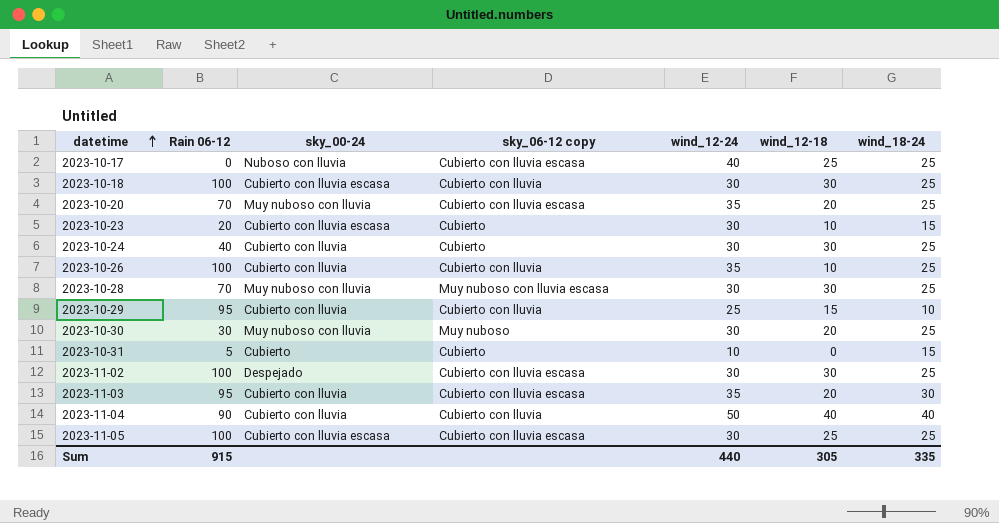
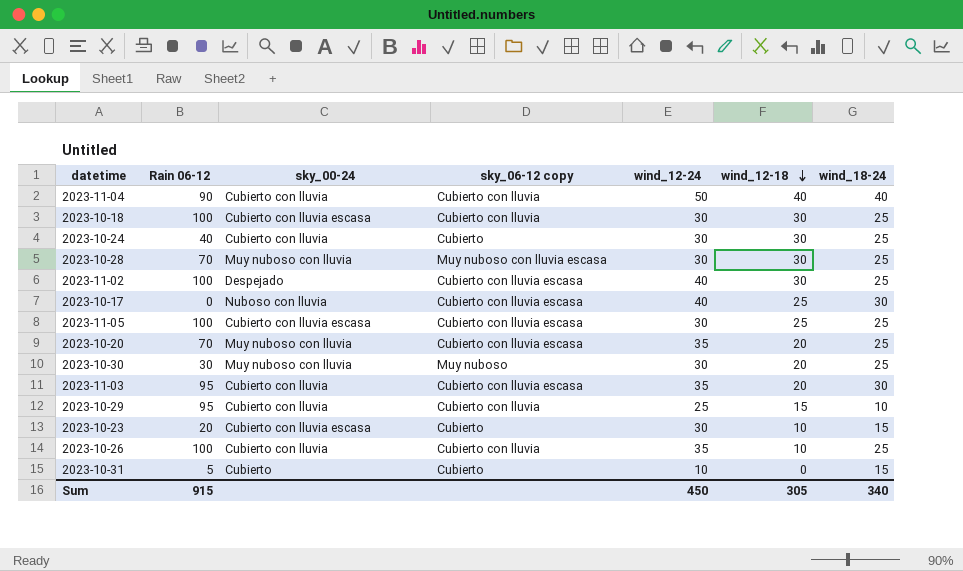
row order: datetime ascending -> wind_12-18 descending
2023-11-02 | wind_12-24: 30 -> 40
2023-10-17 | wind_18-24: 25 -> 30
Sum | wind_12-24: 440 -> 450
Sum | wind_18-24: 335 -> 340

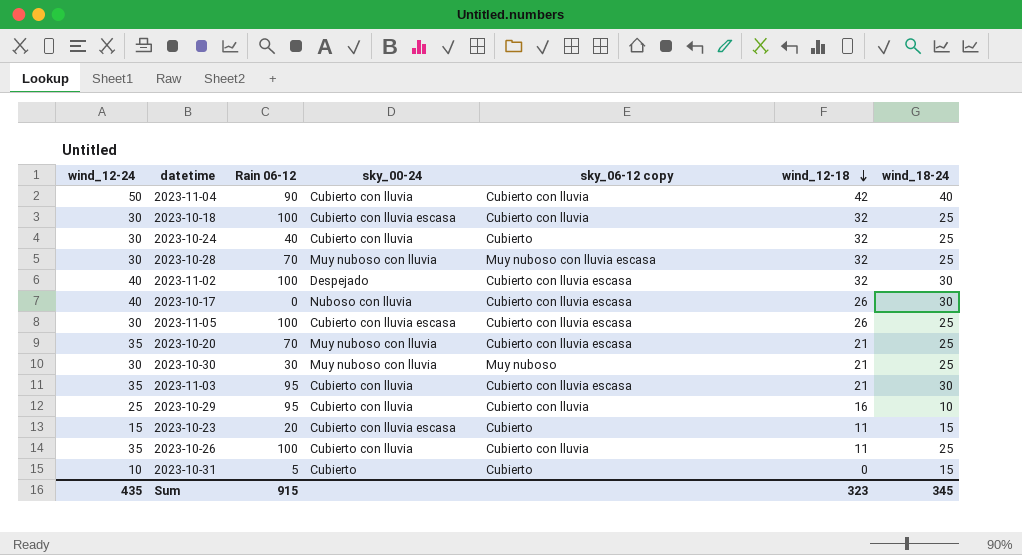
column wind_12-24 | position: 5 -> 1
2023-11-04 | wind_12-18: 40 -> 42
2023-10-18 | wind_12-18: 30 -> 32
2023-10-24 | wind_12-18: 30 -> 32
2023-10-28 | wind_12-18: 30 -> 32
2023-11-02 | wind_12-18: 30 -> 32
2023-11-02 | wind_18-24: 25 -> 30
2023-10-17 | wind_12-18: 25 -> 26
2023-11-05 | wind_12-18: 25 -> 26
2023-10-20 | wind_12-18: 20 -> 21
2023-10-30 | wind_12-18: 20 -> 21
2023-11-03 | wind_12-18: 20 -> 21
2023-10-29 | wind_12-18: 15 -> 16
2023-10-23 | wind_12-24: 30 -> 15
2023-10-23 | wind_12-18: 10 -> 11
2023-10-26 | wind_12-18: 10 -> 11
Sum | wind_12-24: 450 -> 435
Sum | wind_12-18: 305 -> 323
Sum | wind_18-24: 340 -> 345

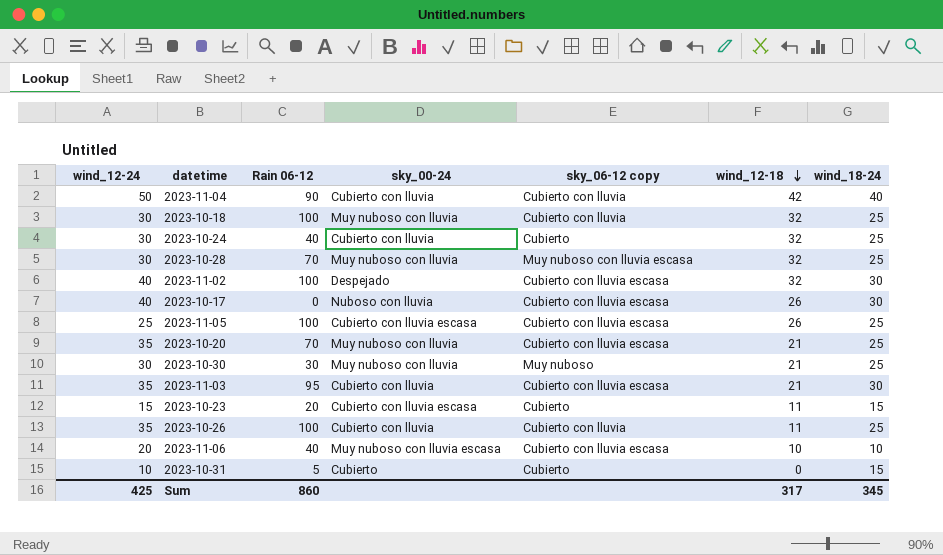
row 2023-10-29: 25 | 95 | Cubierto con lluvia | Cubierto con lluvia | 16 | 10 -> none
2023-10-18 | sky_00-24: Cubierto con lluvia escasa -> Muy nuboso con lluvia
2023-11-05 | wind_12-24: 30 -> 25
row 2023-11-06: none -> 20 | 40 | Muy nuboso con lluvia escasa | Cubierto con lluvia escasa | 10 | 10
Sum | wind_12-24: 435 -> 425
Sum | Rain 06-12: 915 -> 860
Sum | wind_12-18: 323 -> 317

